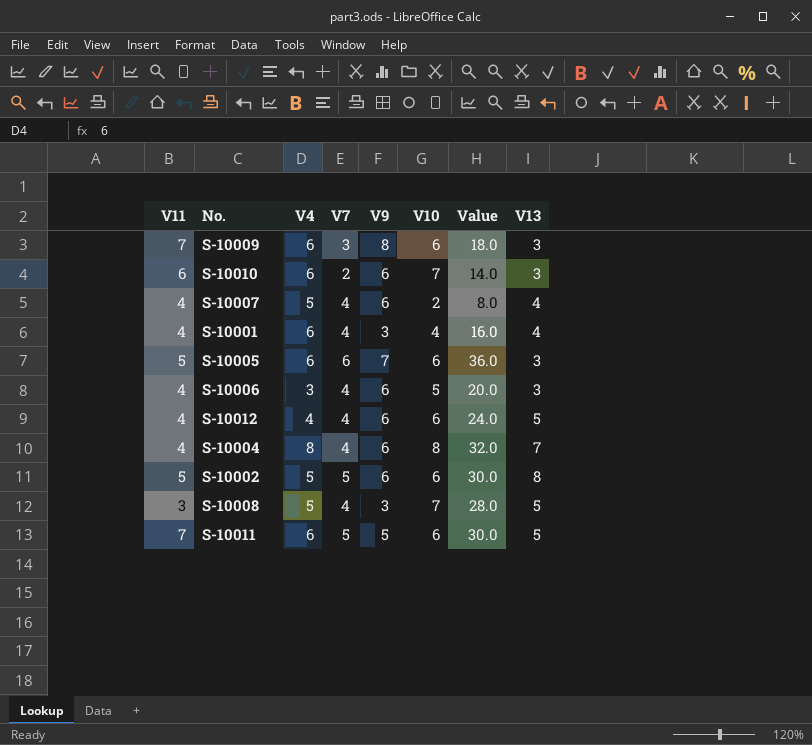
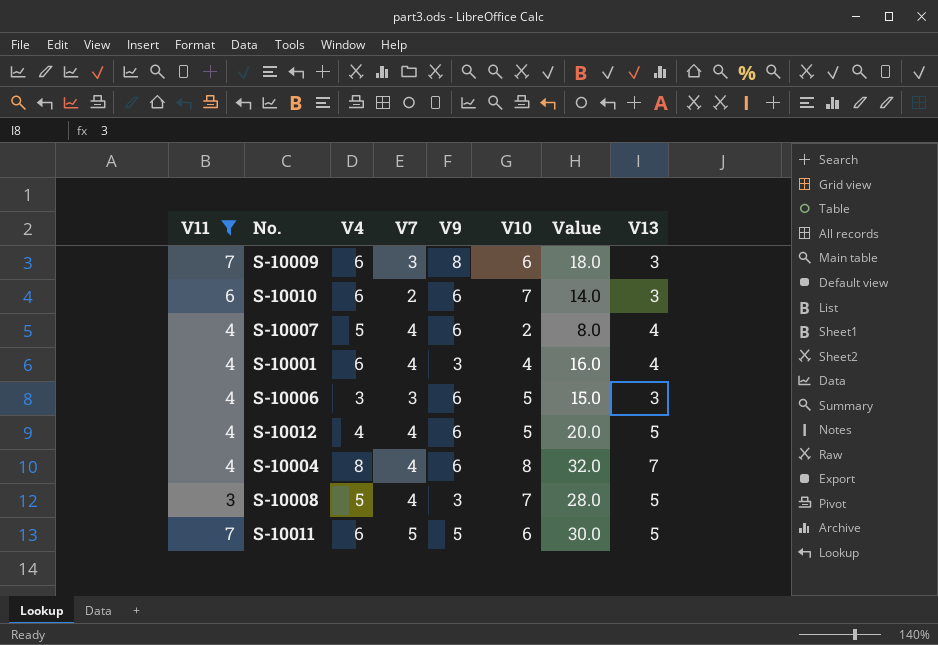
filter: none -> V11 != 5
S-10006 | V7: 4 -> 3
S-10006 | Value: 20.0 -> 15.0
S-10012 | V10: 6 -> 5
S-10012 | Value: 24.0 -> 20.0

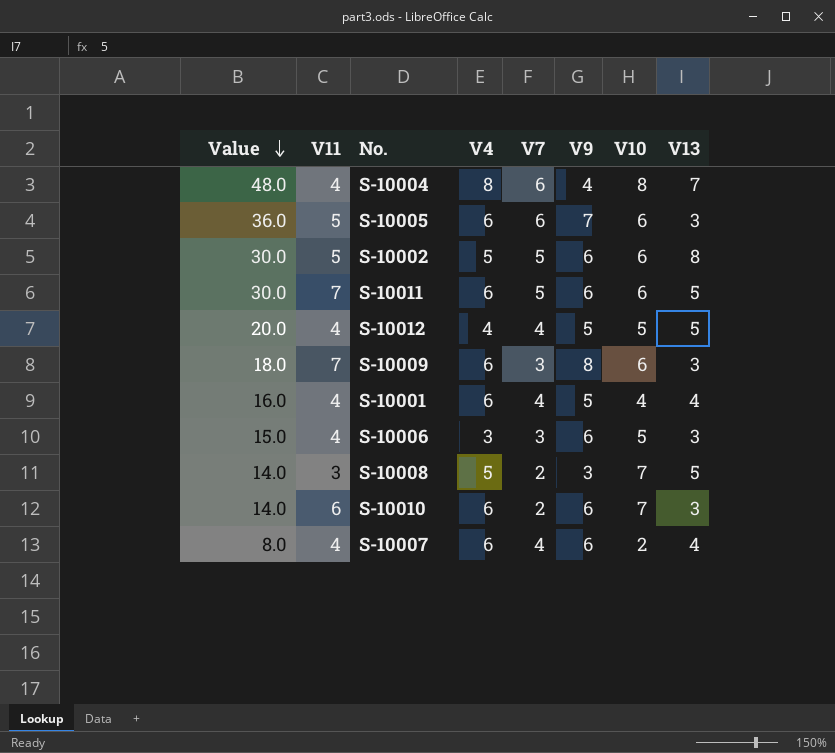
filter: V11 != 5 -> none
row order: none -> Value descending
column Value | position: 7 -> 1
S-10004 | Value: 32.0 -> 48.0
S-10004 | V7: 4 -> 6
S-10004 | V9: 6 -> 4
S-10011 | V9: 5 -> 6
S-10012 | V9: 6 -> 5
S-10001 | V9: 3 -> 5
S-10008 | Value: 28.0 -> 14.0
S-10008 | V7: 4 -> 2
S-10007 | V4: 5 -> 6

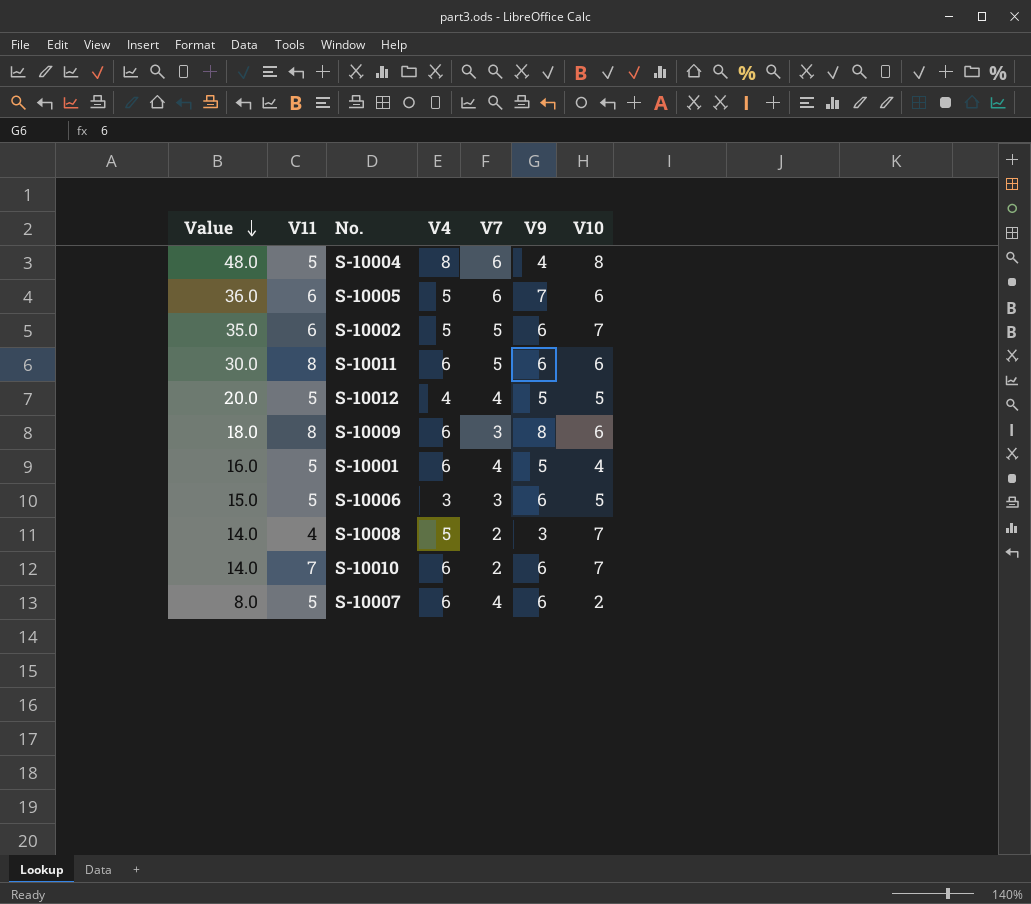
column V13 | position: 8 -> none
S-10004 | V11: 4 -> 5
S-10005 | V11: 5 -> 6
S-10005 | V4: 6 -> 5
S-10002 | Value: 30.0 -> 35.0
S-10002 | V11: 5 -> 6
S-10002 | V10: 6 -> 7
S-10011 | V11: 7 -> 8
S-10012 | V11: 4 -> 5
S-10009 | V11: 7 -> 8
S-10001 | V11: 4 -> 5
S-10006 | V11: 4 -> 5
S-10008 | V11: 3 -> 4
S-10010 | V11: 6 -> 7
S-10007 | V11: 4 -> 5

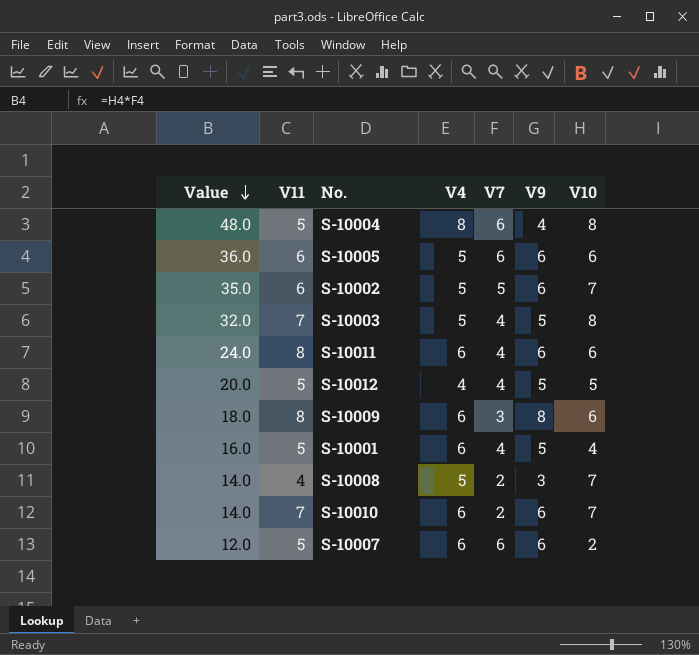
row S-10006: 15.0 | 5 | 3 | 3 | 6 | 5 -> none
S-10005 | V9: 7 -> 6
row S-10003: none -> 32.0 | 7 | 5 | 4 | 5 | 8
S-10011 | Value: 30.0 -> 24.0
S-10011 | V7: 5 -> 4
S-10007 | Value: 8.0 -> 12.0
S-10007 | V7: 4 -> 6

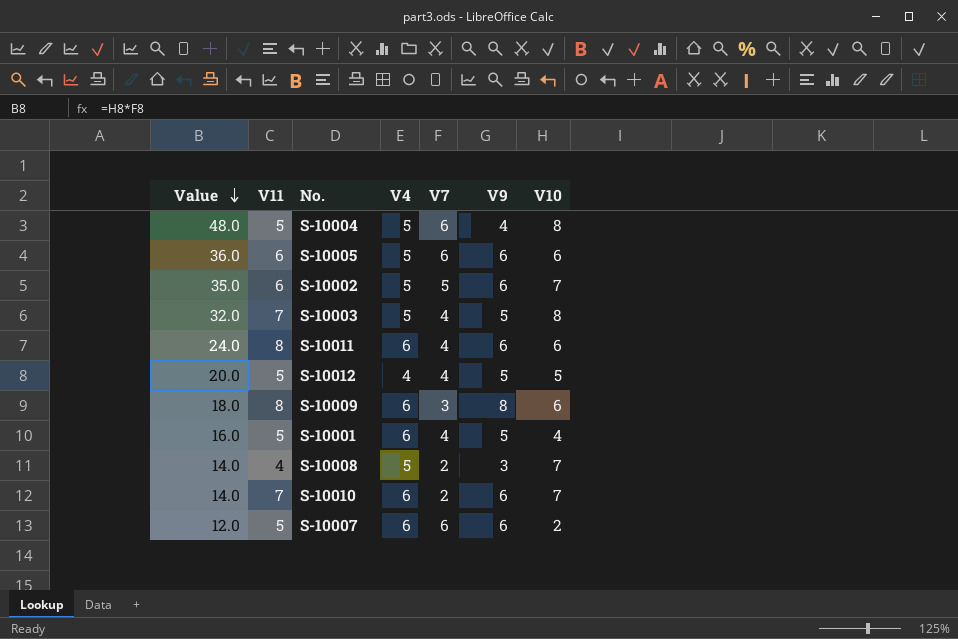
S-10004 | V4: 8 -> 5

